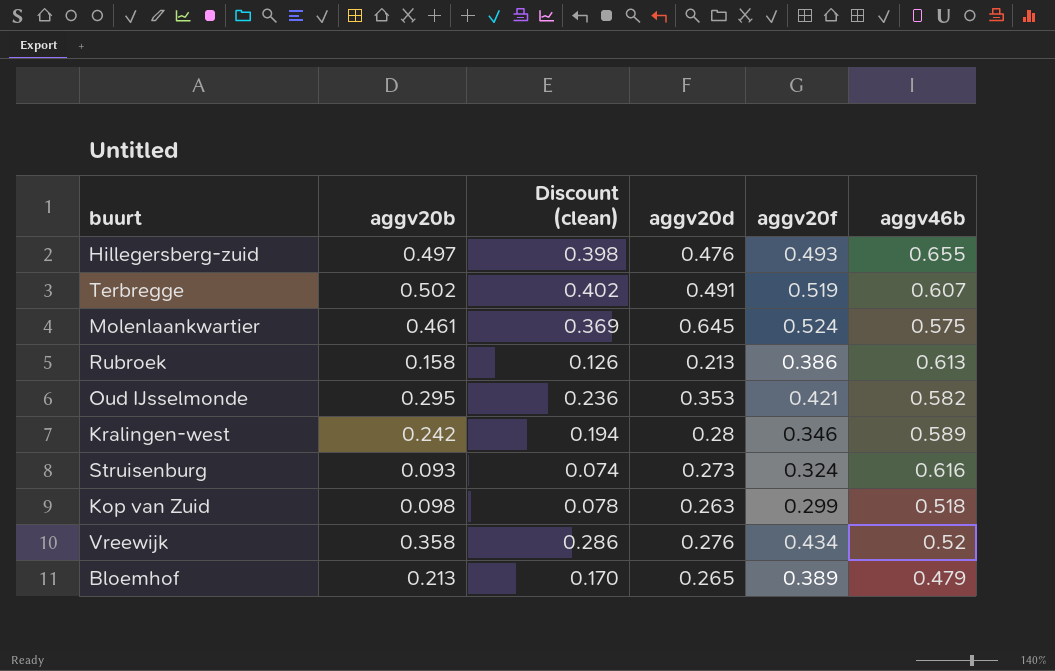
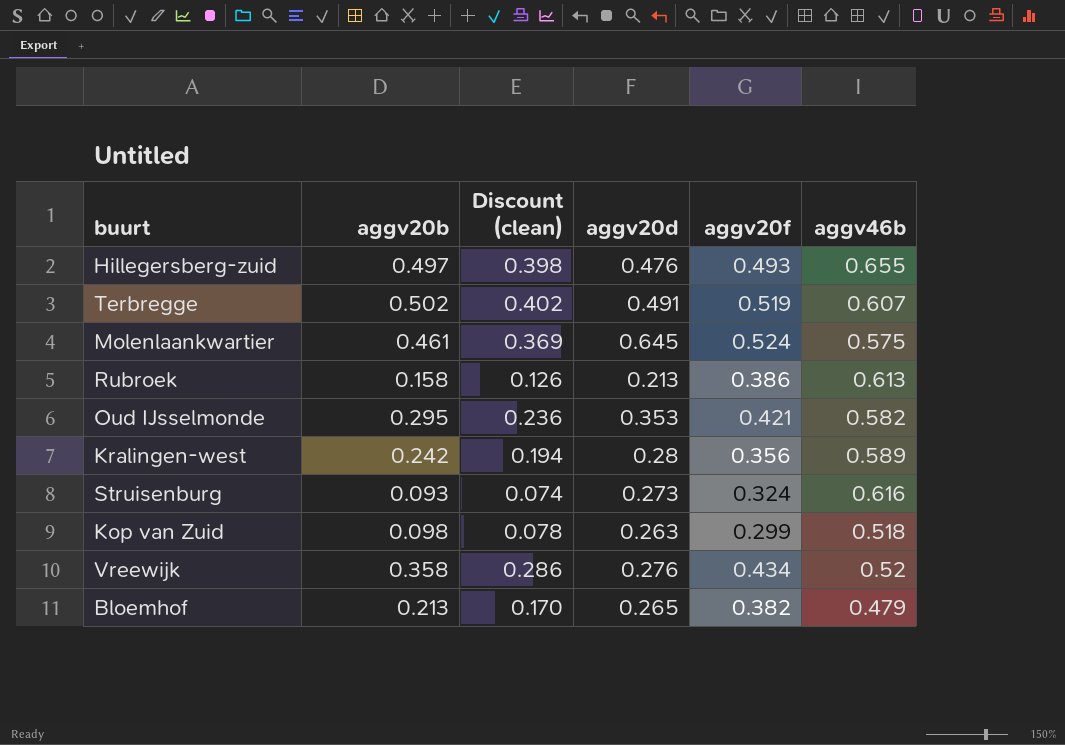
Kralingen-west | aggv20f: 0.346 -> 0.356
Bloemhof | aggv20f: 0.389 -> 0.382

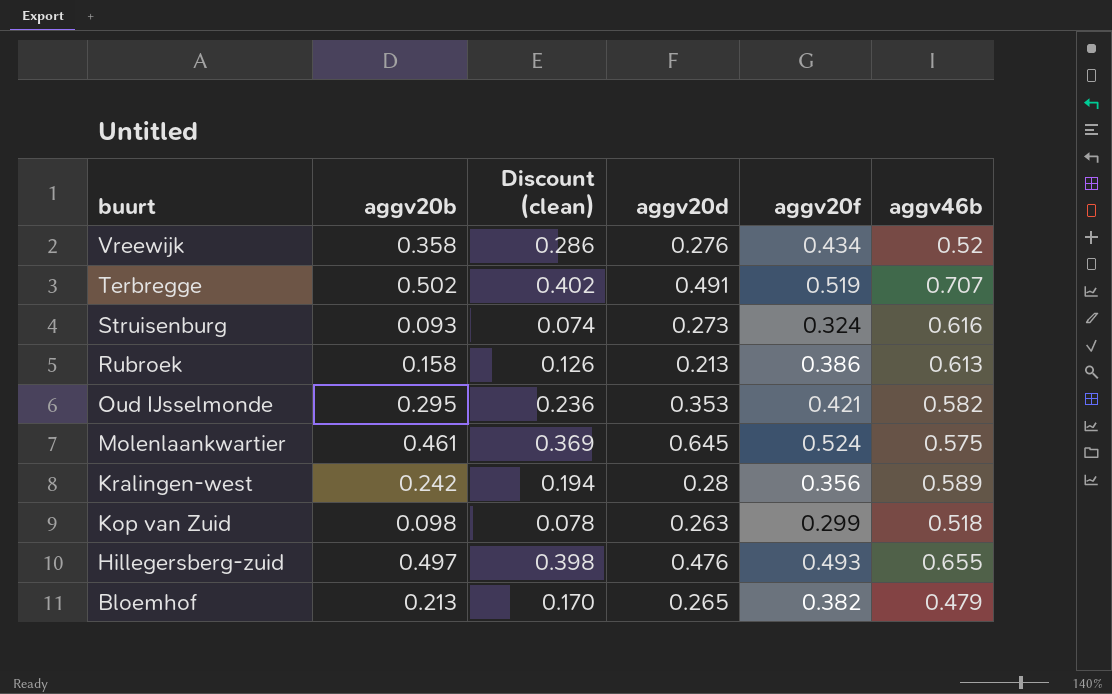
row order: none -> buurt descending
Terbregge | aggv46b: 0.607 -> 0.707

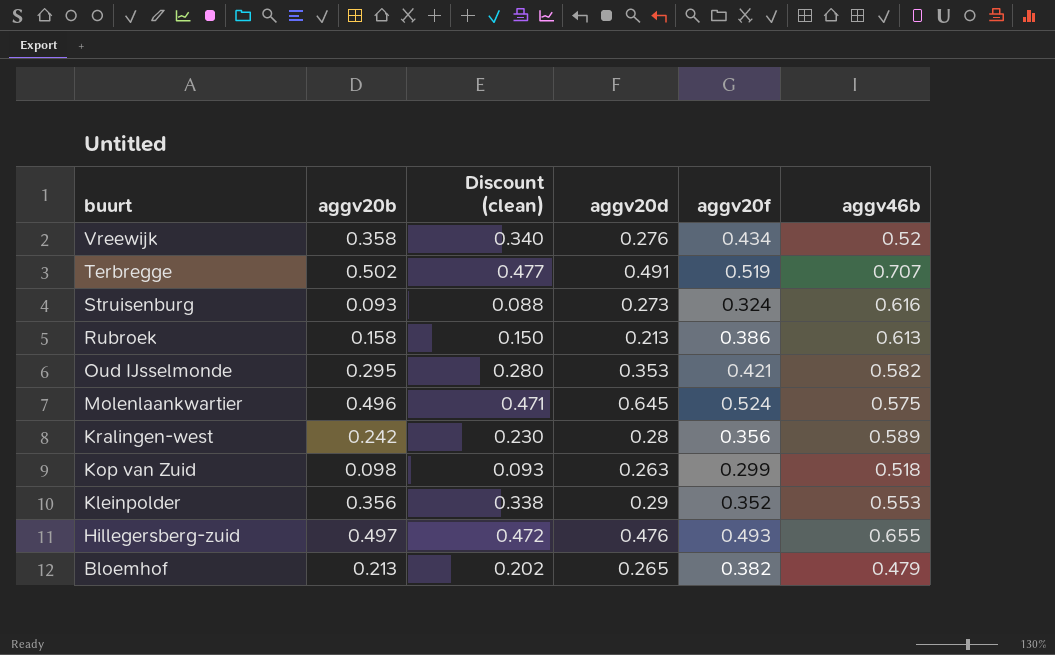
column Discount (clean) | formula: [aggv20b] * 0.8 -> [aggv20b] * 0.95
Molenlaankwartier | aggv20b: 0.461 -> 0.496
row Kleinpolder: none -> 0.356 | 0.338 | 0.29 | 0.352 | 0.553

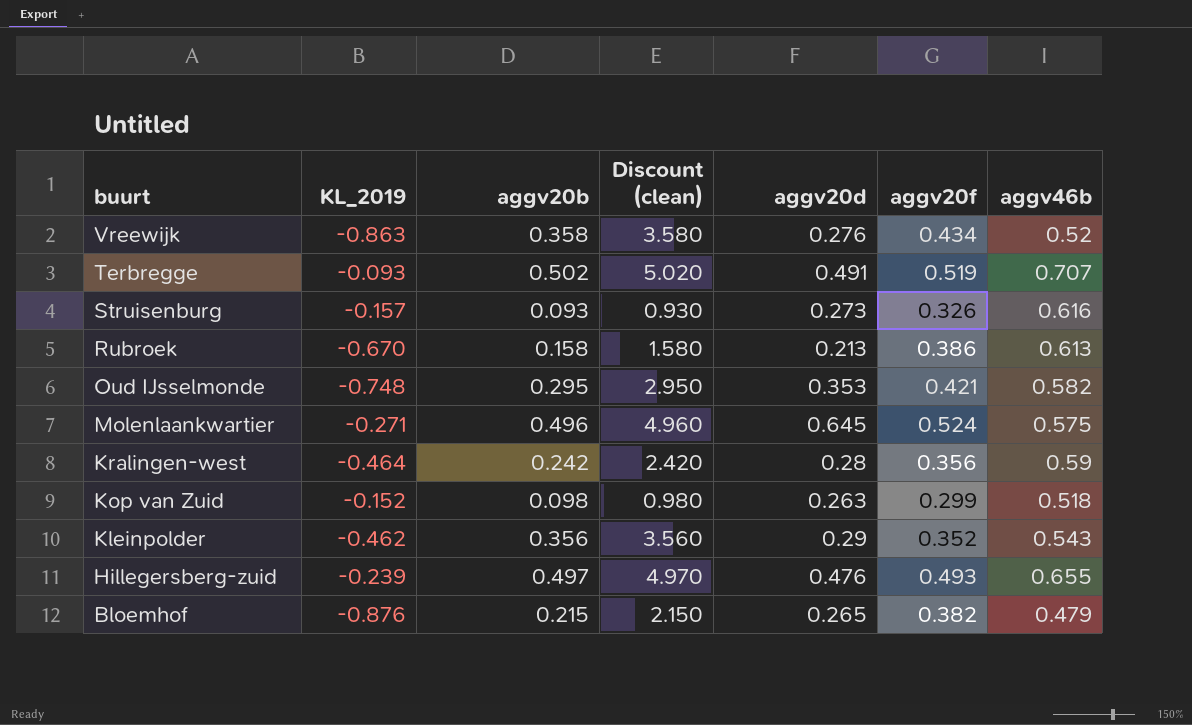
column KL_2019 | position: none -> 2
column Discount (clean) | formula: [aggv20b] * 0.95 -> [aggv20b] * 10
Struisenburg | aggv20f: 0.324 -> 0.326
Kralingen-west | aggv46b: 0.589 -> 0.59
Kleinpolder | aggv46b: 0.553 -> 0.543
Bloemhof | aggv20b: 0.213 -> 0.215

